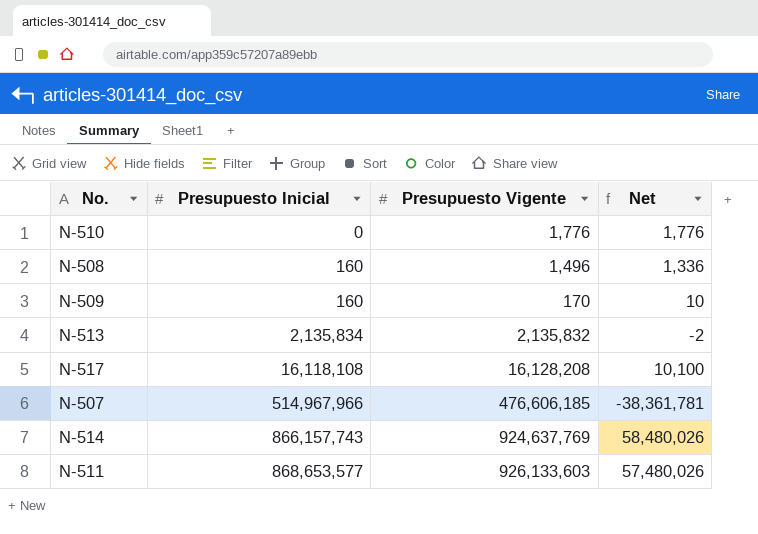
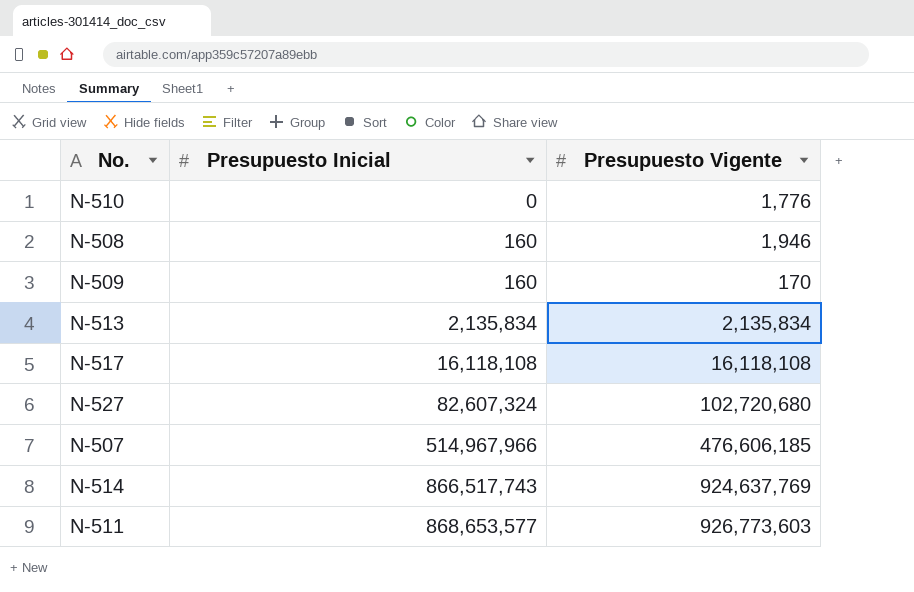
column Net | formula: [Presupuesto Vigente] - [Presupuesto Inicial] -> none
N-508 | Presupuesto Vigente: 1,496 -> 1,946
N-513 | Presupuesto Vigente: 2,135,832 -> 2,135,834
N-517 | Presupuesto Vigente: 16,128,208 -> 16,118,108
row N-527: none -> 82,607,324 | 102,720,680
N-514 | Presupuesto Inicial: 866,157,743 -> 866,517,743
N-511 | Presupuesto Vigente: 926,133,603 -> 926,773,603

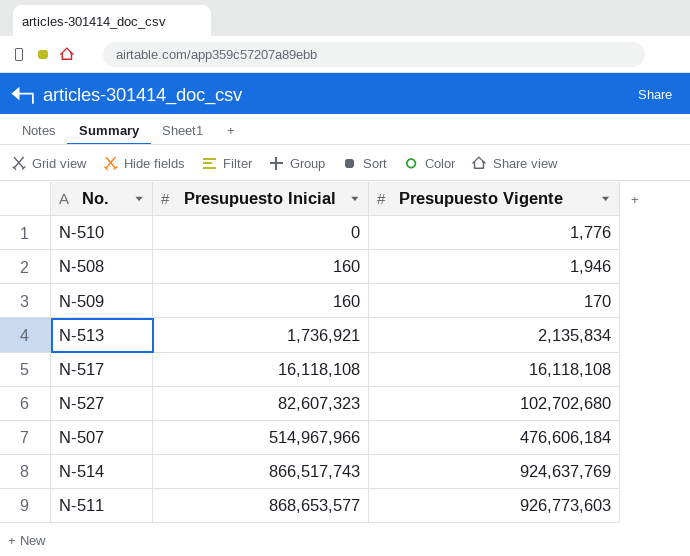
N-513 | Presupuesto Inicial: 2,135,834 -> 1,736,921
N-527 | Presupuesto Inicial: 82,607,324 -> 82,607,323
N-527 | Presupuesto Vigente: 102,720,680 -> 102,702,680
N-507 | Presupuesto Vigente: 476,606,185 -> 476,606,184

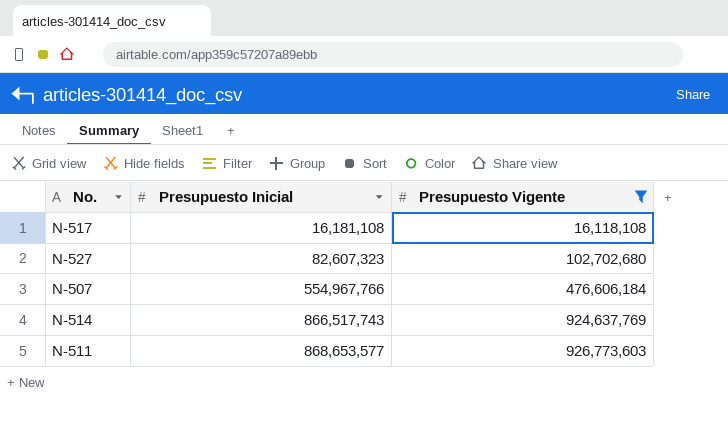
filter: none -> Presupuesto Vigente >= 16,118,108
N-517 | Presupuesto Inicial: 16,118,108 -> 16,181,108
N-507 | Presupuesto Inicial: 514,967,966 -> 554,967,766

